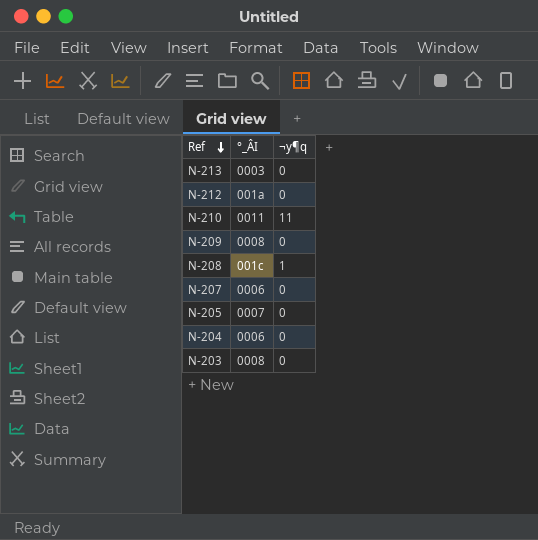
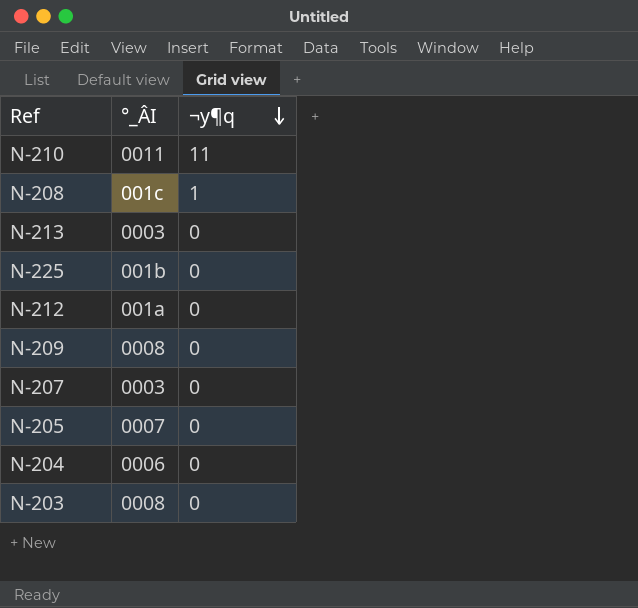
row order: Ref descending -> ¬y¶q descending
row N-225: none -> 001b | 0
N-207 | °_ÂI: 0006 -> 0003

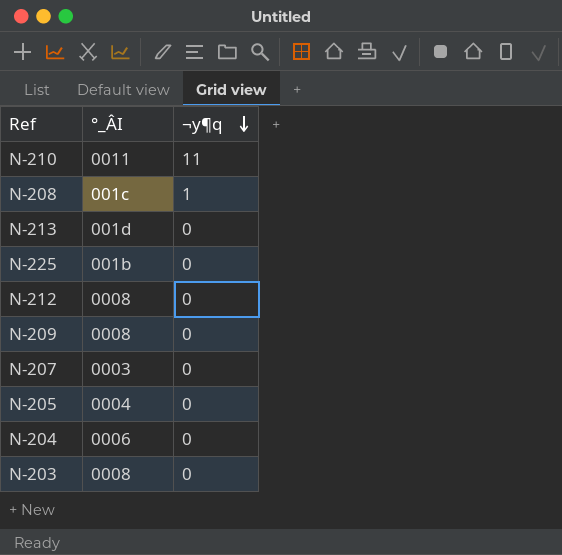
N-213 | °_ÂI: 0003 -> 001d
N-212 | °_ÂI: 001a -> 0008
N-205 | °_ÂI: 0007 -> 0004

